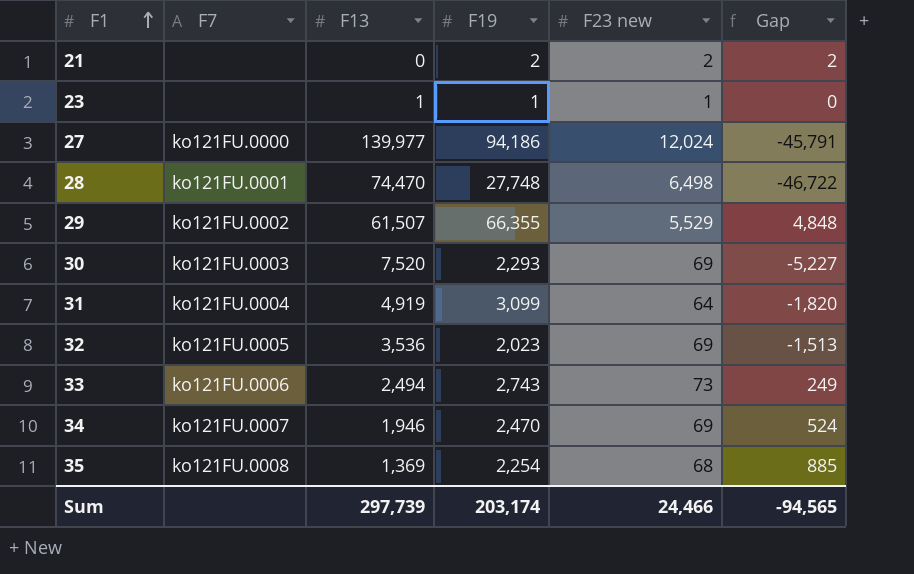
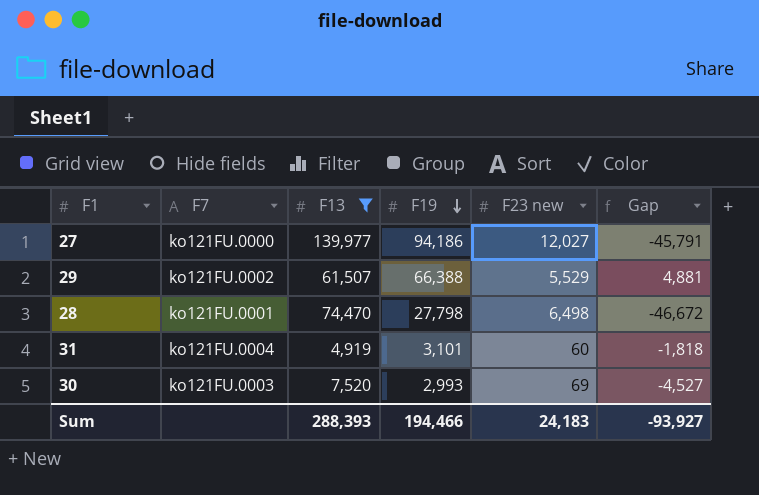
filter: none -> F13 >= 4,919
row order: F1 ascending -> F19 descending
27 | F23 new: 12,024 -> 12,027
29 | F19: 66,355 -> 66,388
29 | Gap: 4,848 -> 4,881
28 | F19: 27,748 -> 27,798
28 | Gap: -46,722 -> -46,672
31 | F19: 3,099 -> 3,101
31 | F23 new: 64 -> 60
31 | Gap: -1,820 -> -1,818
30 | F19: 2,293 -> 2,993
30 | Gap: -5,227 -> -4,527
Sum | F13: 297,739 -> 288,393
Sum | F19: 203,174 -> 194,466
Sum | F23 new: 24,466 -> 24,183
Sum | Gap: -94,565 -> -93,927

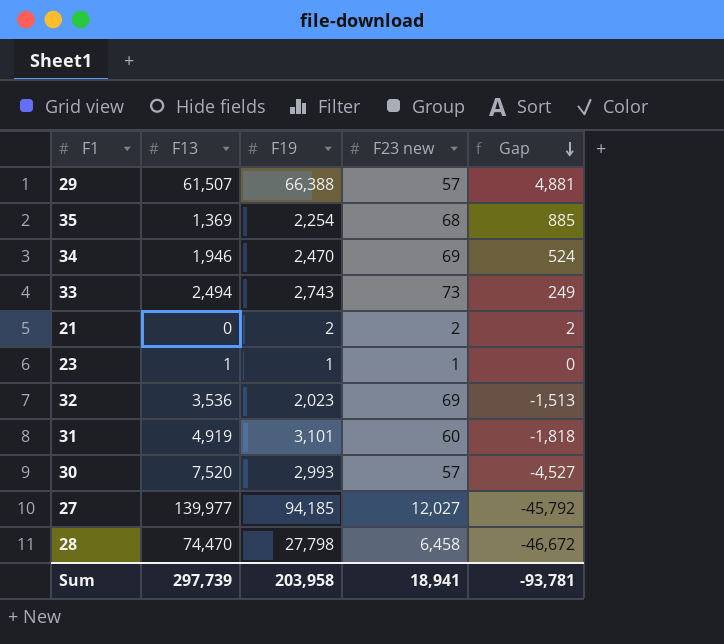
filter: F13 >= 4,919 -> none
row order: F19 descending -> Gap descending
column F7 | position: 2 -> none
29 | F23 new: 5,529 -> 57
30 | F23 new: 69 -> 57
27 | F19: 94,186 -> 94,185
27 | Gap: -45,791 -> -45,792
28 | F23 new: 6,498 -> 6,458
Sum | F13: 288,393 -> 297,739
Sum | F19: 194,466 -> 203,958
Sum | F23 new: 24,183 -> 18,941
Sum | Gap: -93,927 -> -93,781

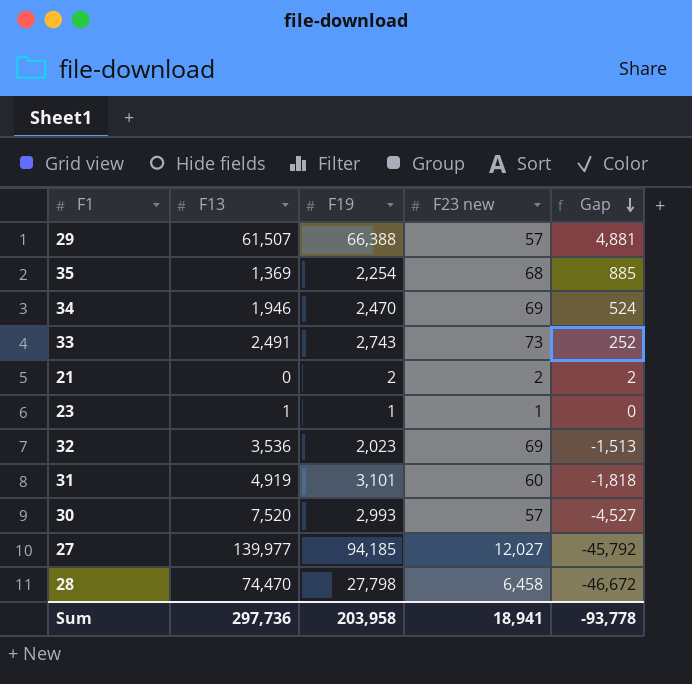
33 | F13: 2,494 -> 2,491
33 | Gap: 249 -> 252
Sum | F13: 297,739 -> 297,736
Sum | Gap: -93,781 -> -93,778

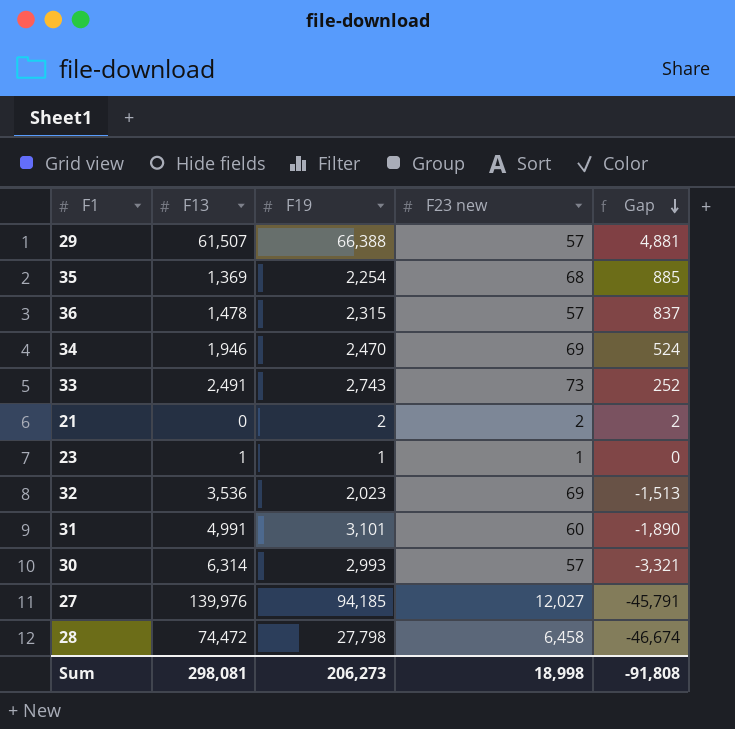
row 36: none -> 1,478 | 2,315 | 57 | 837
31 | F13: 4,919 -> 4,991
31 | Gap: -1,818 -> -1,890
30 | F13: 7,520 -> 6,314
30 | Gap: -4,527 -> -3,321
27 | F13: 139,977 -> 139,976
27 | Gap: -45,792 -> -45,791
28 | F13: 74,470 -> 74,472
28 | Gap: -46,672 -> -46,674
Sum | F13: 297,736 -> 298,081
Sum | F19: 203,958 -> 206,273
Sum | F23 new: 18,941 -> 18,998
Sum | Gap: -93,778 -> -91,808

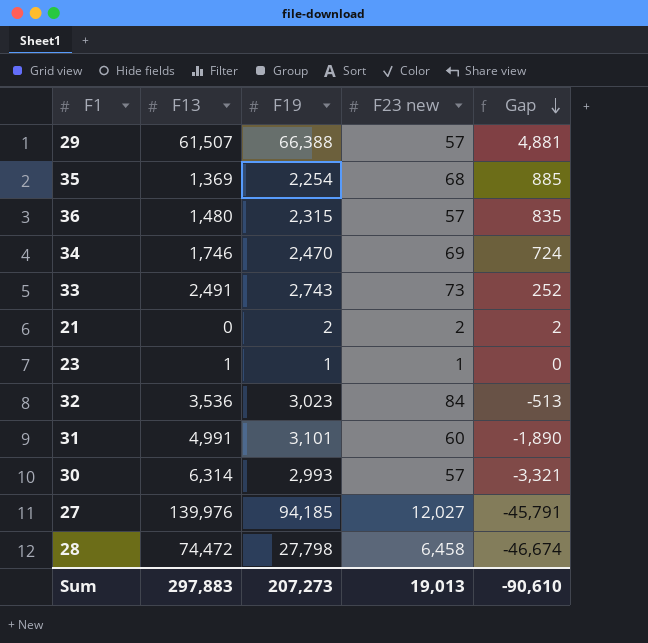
36 | F13: 1,478 -> 1,480
36 | Gap: 837 -> 835
34 | F13: 1,946 -> 1,746
34 | Gap: 524 -> 724
32 | F19: 2,023 -> 3,023
32 | F23 new: 69 -> 84
32 | Gap: -1,513 -> -513
Sum | F13: 298,081 -> 297,883
Sum | F19: 206,273 -> 207,273
Sum | F23 new: 18,998 -> 19,013
Sum | Gap: -91,808 -> -90,610

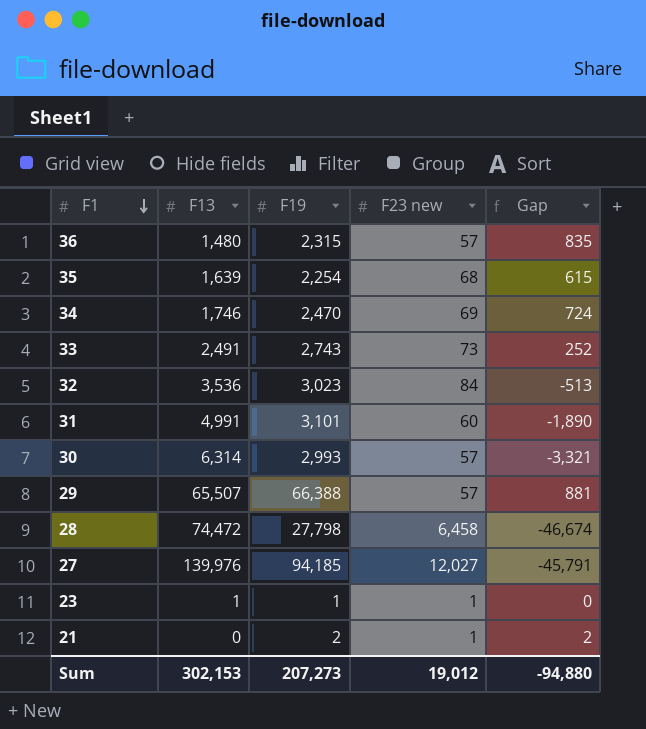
row order: Gap descending -> F1 descending
35 | F13: 1,369 -> 1,639
35 | Gap: 885 -> 615
29 | F13: 61,507 -> 65,507
29 | Gap: 4,881 -> 881
21 | F23 new: 2 -> 1
Sum | F13: 297,883 -> 302,153
Sum | F23 new: 19,013 -> 19,012
Sum | Gap: -90,610 -> -94,880

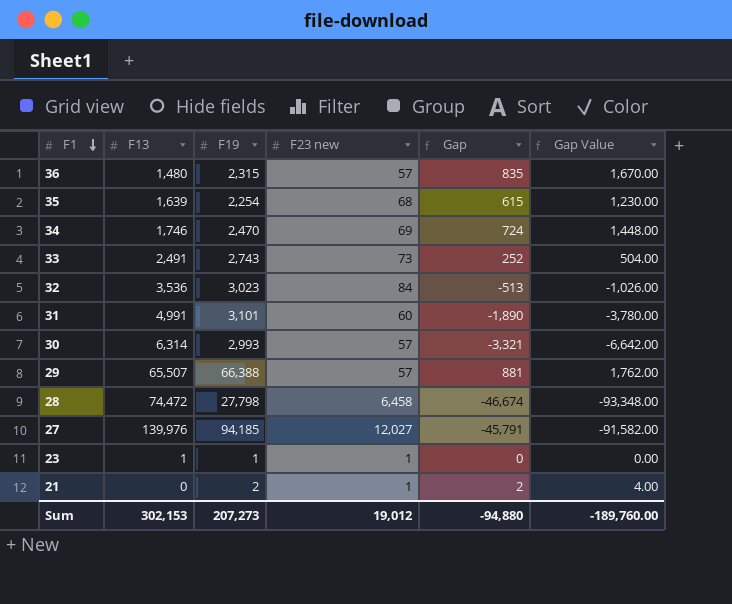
column Gap Value | formula: none -> [Gap] * 2

